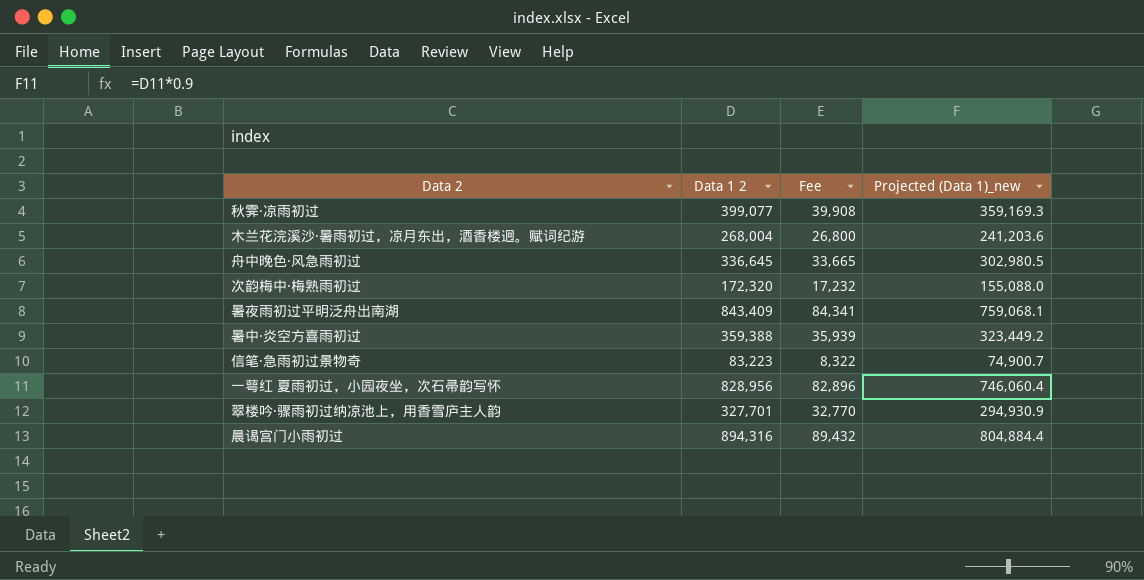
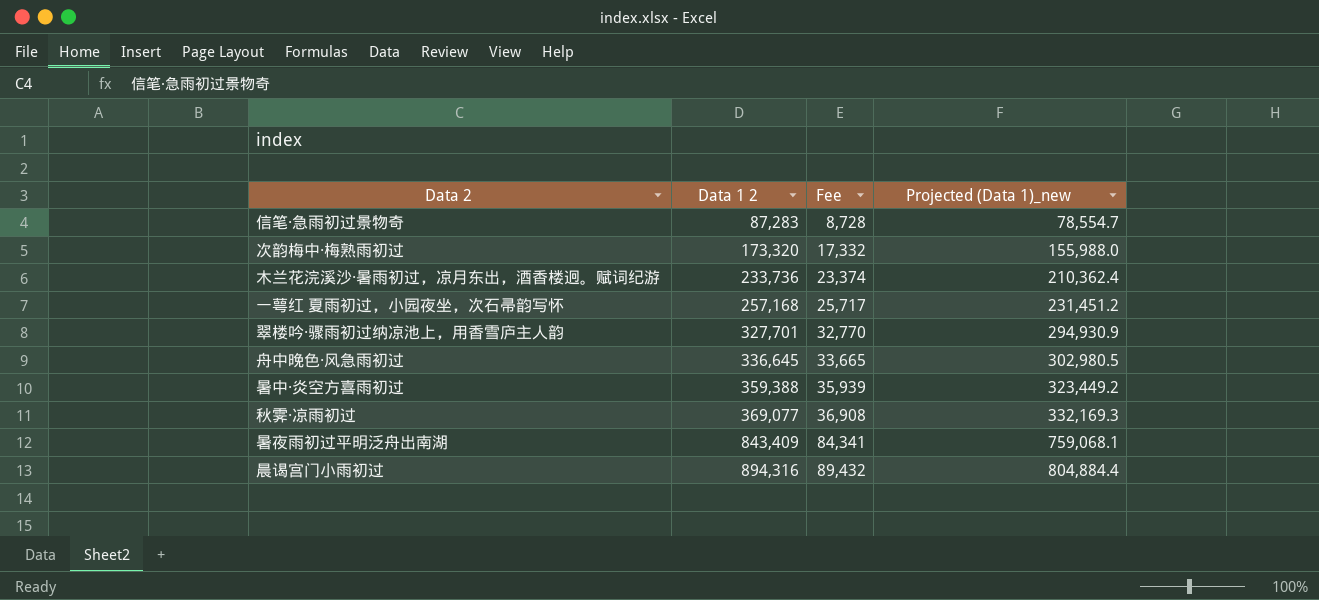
row order: none -> Data 1 2 ascending
信笔·急雨初过景物奇 | Data 1 2: 83,223 -> 87,283
信笔·急雨初过景物奇 | Fee: 8,322 -> 8,728
信笔·急雨初过景物奇 | Projected (Data 1)_new: 74,900.7 -> 78,554.7
次韵梅中·梅熟雨初过 | Data 1 2: 172,320 -> 173,320
次韵梅中·梅熟雨初过 | Fee: 17,232 -> 17,332
次韵梅中·梅熟雨初过 | Projected (Data 1)_new: 155,088.0 -> 155,988.0
木兰花浣溪沙·暑雨初过，凉月东出，酒香楼迥。赋词纪游 | Data 1 2: 268,004 -> 233,736
木兰花浣溪沙·暑雨初过，凉月东出，酒香楼迥。赋词纪游 | Fee: 26,800 -> 23,374
木兰花浣溪沙·暑雨初过，凉月东出，酒香楼迥。赋词纪游 | Projected (Data 1)_new: 241,203.6 -> 210,362.4
一萼红 夏雨初过，小园夜坐，次石帚韵写怀 | Data 1 2: 828,956 -> 257,168
一萼红 夏雨初过，小园夜坐，次石帚韵写怀 | Fee: 82,896 -> 25,717
一萼红 夏雨初过，小园夜坐，次石帚韵写怀 | Projected (Data 1)_new: 746,060.4 -> 231,451.2
秋霁·凉雨初过 | Data 1 2: 399,077 -> 369,077
秋霁·凉雨初过 | Fee: 39,908 -> 36,908
秋霁·凉雨初过 | Projected (Data 1)_new: 359,169.3 -> 332,169.3

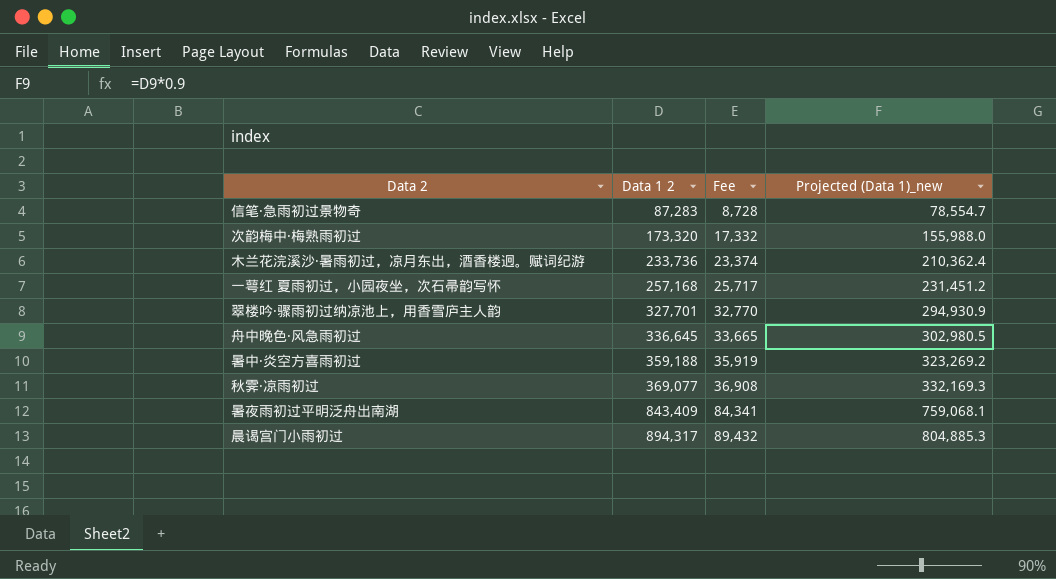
暑中·炎空方喜雨初过 | Data 1 2: 359,388 -> 359,188
暑中·炎空方喜雨初过 | Fee: 35,939 -> 35,919
暑中·炎空方喜雨初过 | Projected (Data 1)_new: 323,449.2 -> 323,269.2
晨谒宫门小雨初过 | Data 1 2: 894,316 -> 894,317
晨谒宫门小雨初过 | Projected (Data 1)_new: 804,884.4 -> 804,885.3

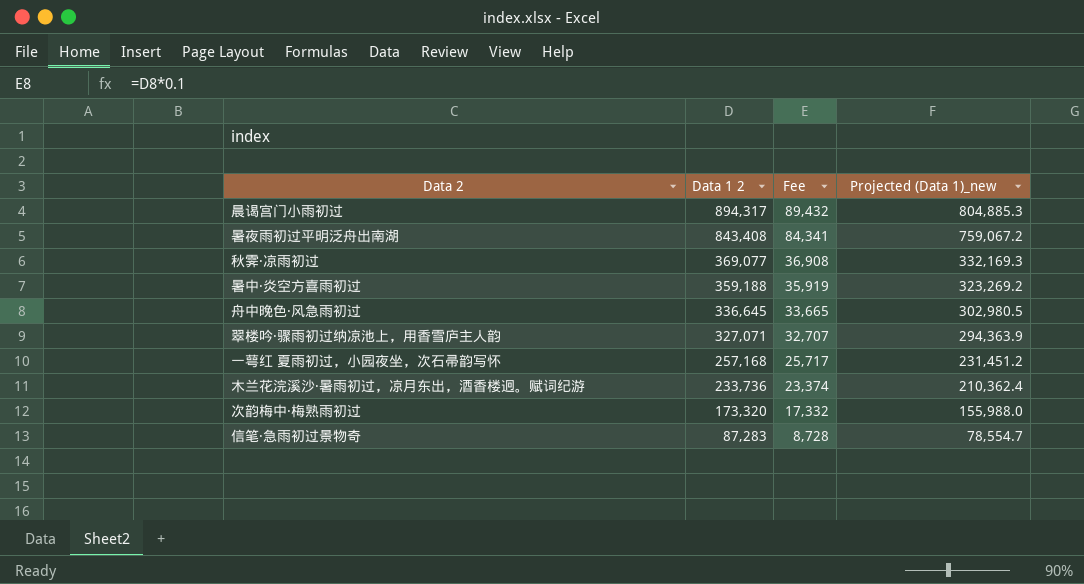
row order: Data 1 2 ascending -> Data 1 2 descending
暑夜雨初过平明泛舟出南湖 | Data 1 2: 843,409 -> 843,408
暑夜雨初过平明泛舟出南湖 | Projected (Data 1)_new: 759,068.1 -> 759,067.2
翠楼吟·骤雨初过纳凉池上，用香雪庐主人韵 | Data 1 2: 327,701 -> 327,071
翠楼吟·骤雨初过纳凉池上，用香雪庐主人韵 | Fee: 32,770 -> 32,707
翠楼吟·骤雨初过纳凉池上，用香雪庐主人韵 | Projected (Data 1)_new: 294,930.9 -> 294,363.9

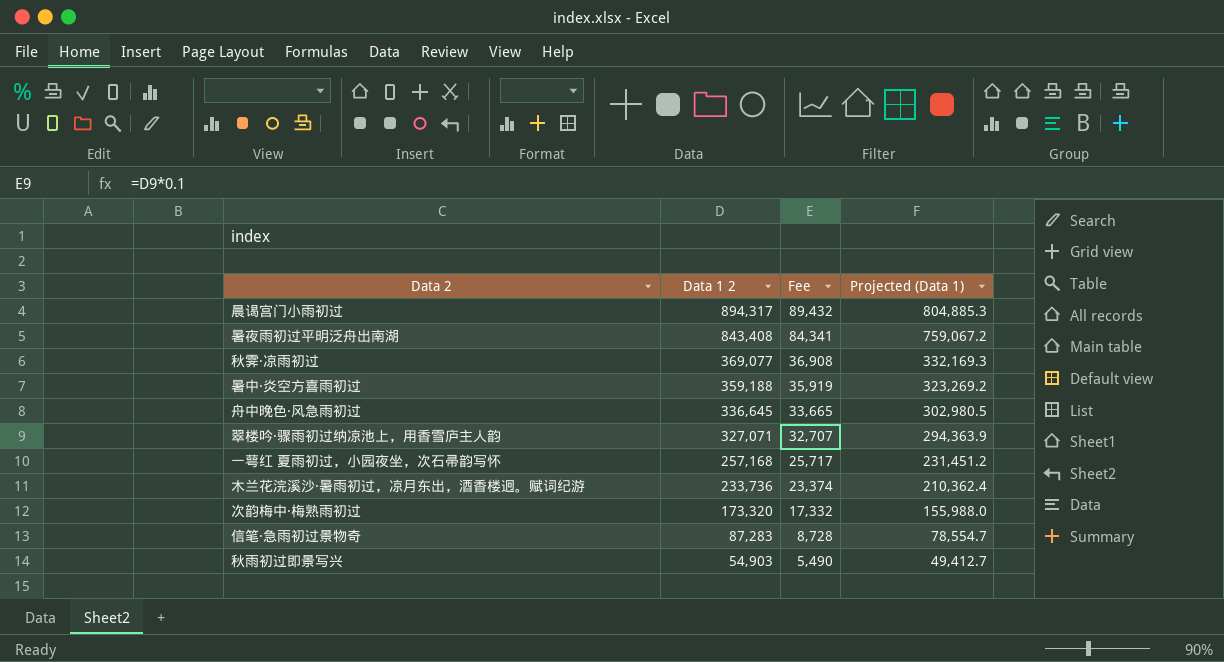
column name: Projected (Data 1)_new -> Projected (Data 1)
row 秋雨初过即景写兴: none -> 54,903 | 5,490 | 49,412.7

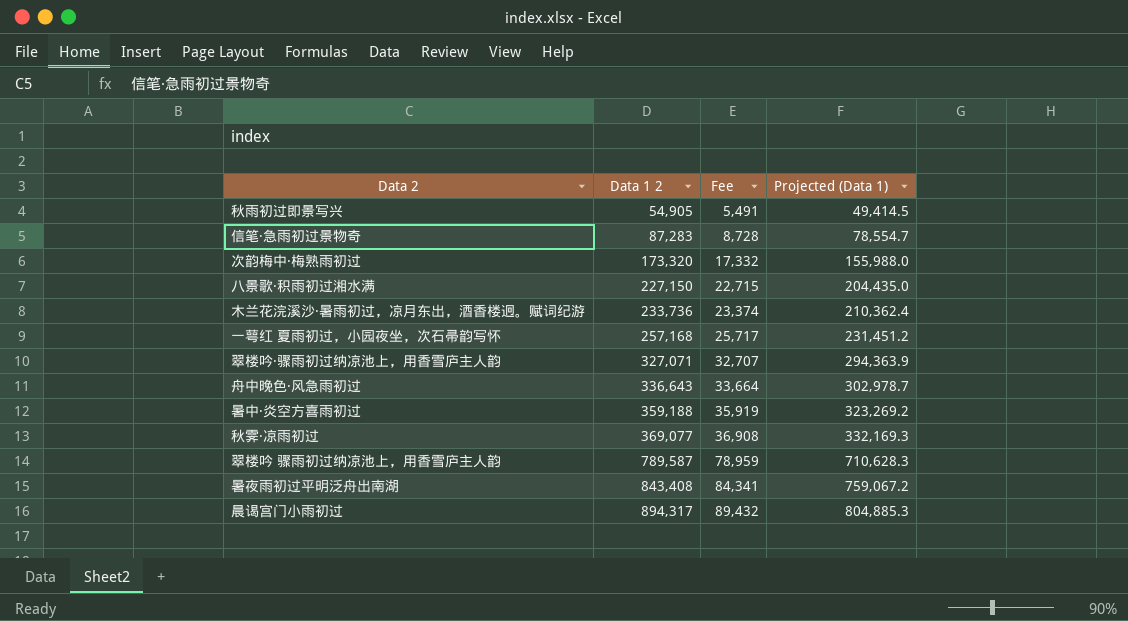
row order: Data 1 2 descending -> Data 1 2 ascending
秋雨初过即景写兴 | Data 1 2: 54,903 -> 54,905
秋雨初过即景写兴 | Fee: 5,490 -> 5,491
秋雨初过即景写兴 | Projected (Data 1): 49,412.7 -> 49,414.5
row 八景歌·积雨初过湘水满: none -> 227,150 | 22,715 | 204,435.0
舟中晚色·风急雨初过 | Data 1 2: 336,645 -> 336,643
舟中晚色·风急雨初过 | Fee: 33,665 -> 33,664
舟中晚色·风急雨初过 | Projected (Data 1): 302,980.5 -> 302,978.7
row 翠楼吟 骤雨初过纳凉池上，用香雪庐主人韵: none -> 789,587 | 78,959 | 710,628.3

